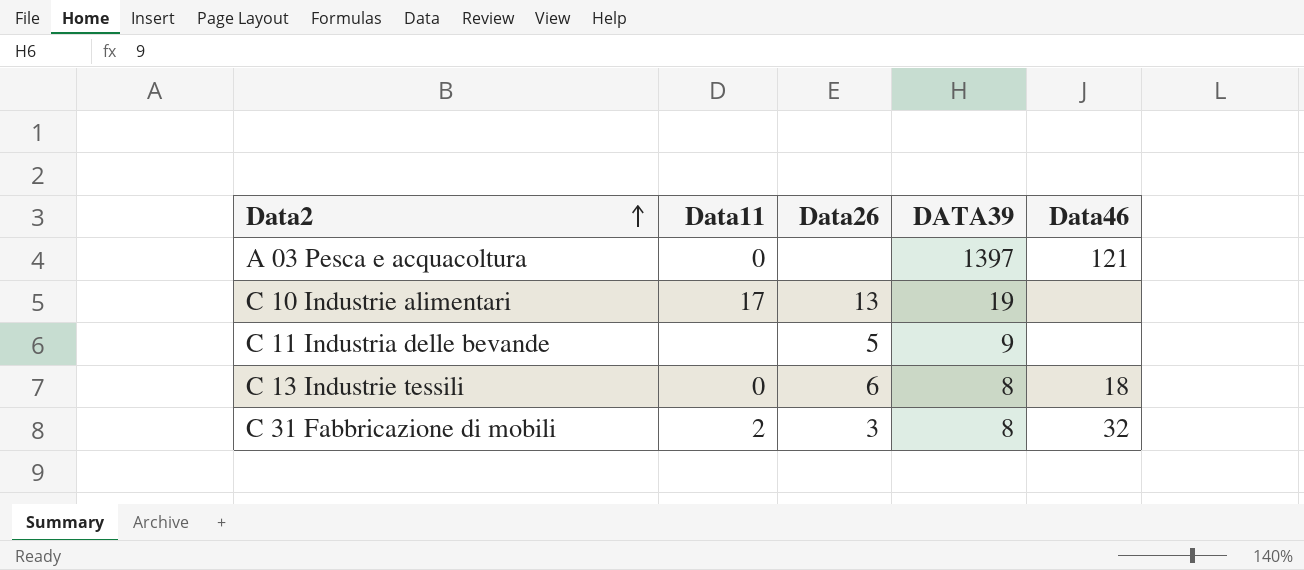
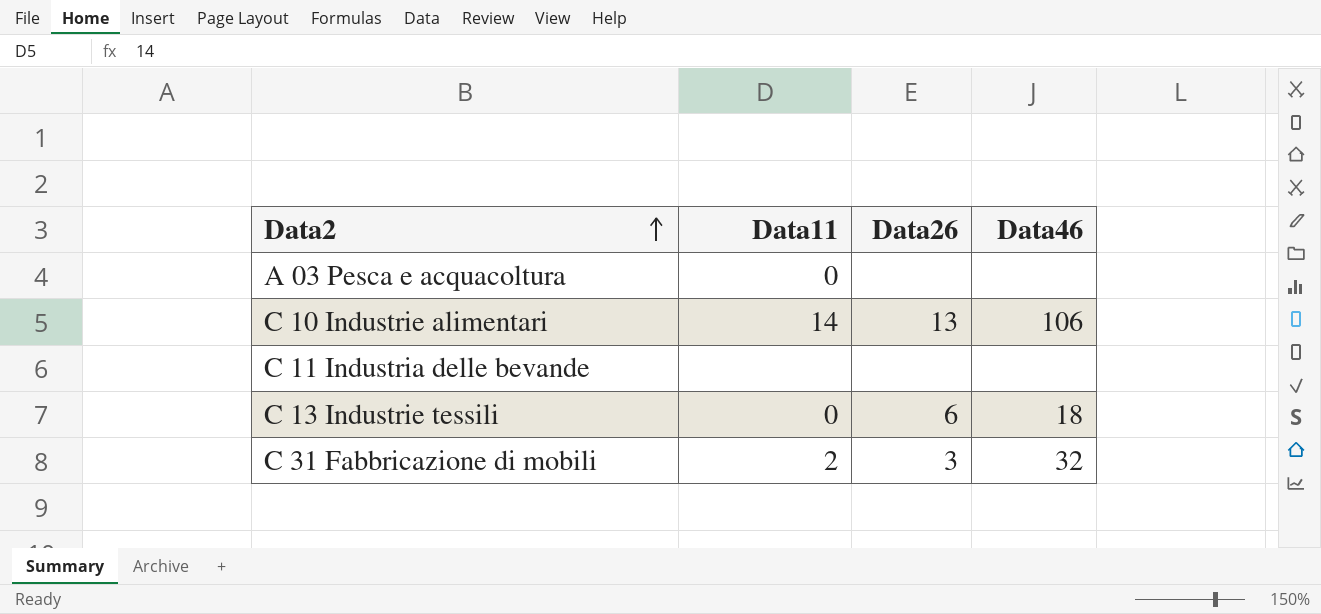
column DATA39 | position: 4 -> none
A 03 Pesca e acquacoltura | Data46: 121 -> none
C 10 Industrie alimentari | Data11: 17 -> 14
C 10 Industrie alimentari | Data46: none -> 106
C 11 Industria delle bevande | Data26: 5 -> none

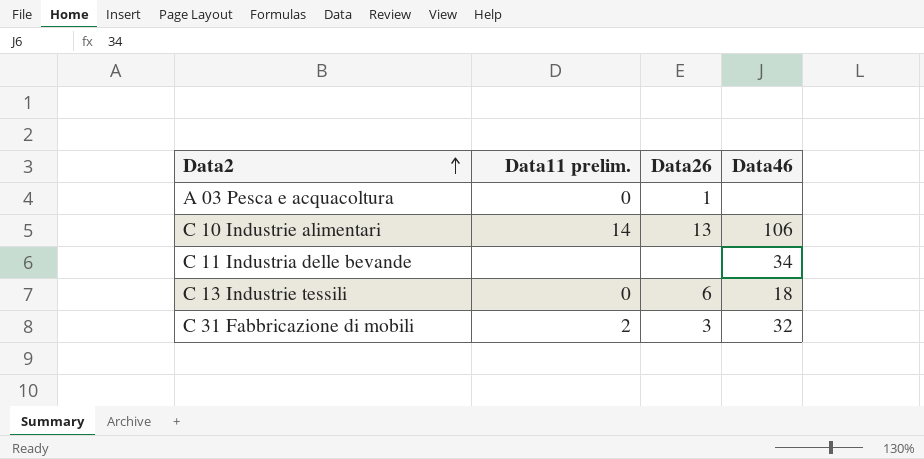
column name: Data11 -> Data11 prelim.
A 03 Pesca e acquacoltura | Data26: none -> 1
C 11 Industria delle bevande | Data46: none -> 34

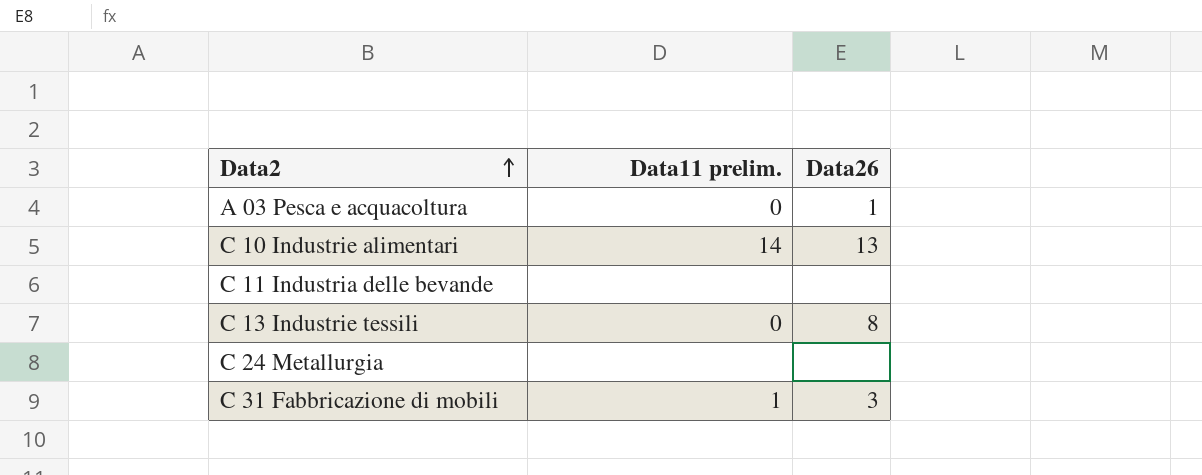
column Data46 | position: 4 -> none
C 13 Industrie tessili | Data26: 6 -> 8
row C 24 Metallurgia: none -> none | none
C 31 Fabbricazione di mobili | Data11 prelim.: 2 -> 1

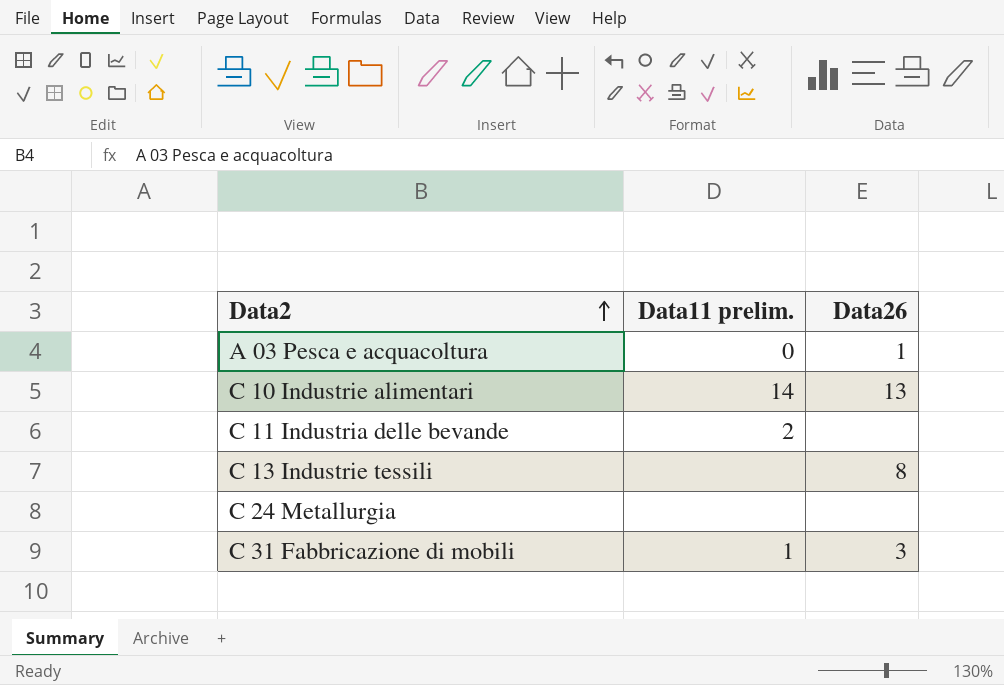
C 11 Industria delle bevande | Data11 prelim.: none -> 2
C 13 Industrie tessili | Data11 prelim.: 0 -> none

